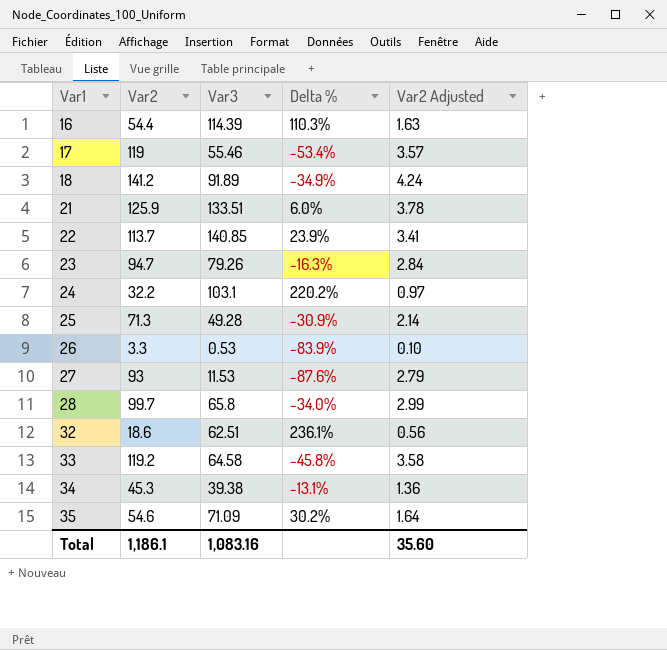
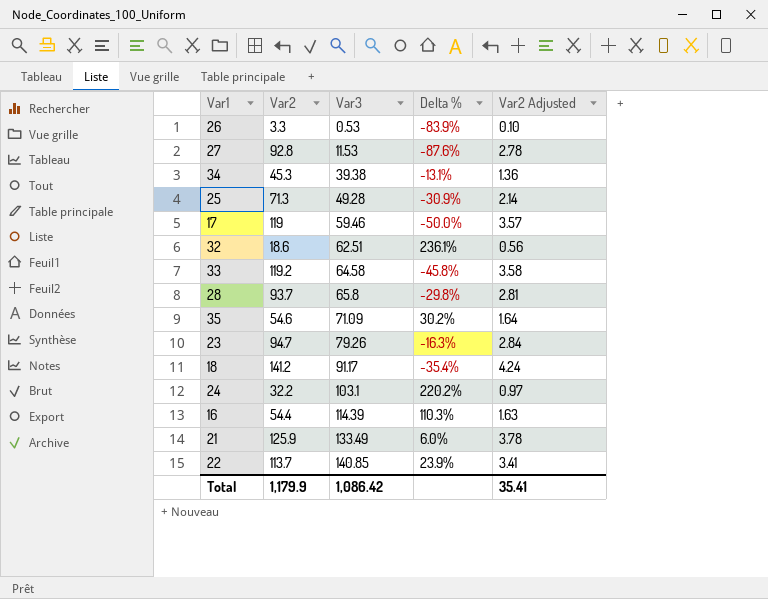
row order: Var1 ascending -> Var3 ascending
27 | Var2: 93 -> 92.8
27 | Var2 Adjusted: 2.79 -> 2.78
17 | Var3: 55.46 -> 59.46
17 | Delta %: -53.4% -> -50.0%
28 | Var2: 99.7 -> 93.7
28 | Delta %: -34.0% -> -29.8%
28 | Var2 Adjusted: 2.99 -> 2.81
18 | Var3: 91.89 -> 91.17
18 | Delta %: -34.9% -> -35.4%
21 | Var3: 133.51 -> 133.49
Total | Var2: 1,186.1 -> 1,179.9
Total | Var3: 1,083.16 -> 1,086.42
Total | Var2 Adjusted: 35.60 -> 35.41

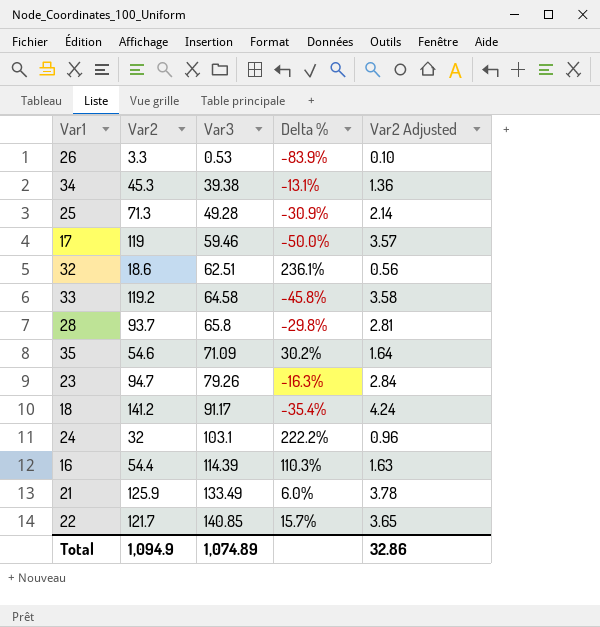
row 27: 92.8 | 11.53 | -87.6% | 2.78 -> none
24 | Var2: 32.2 -> 32
24 | Delta %: 220.2% -> 222.2%
24 | Var2 Adjusted: 0.97 -> 0.96
22 | Var2: 113.7 -> 121.7
22 | Delta %: 23.9% -> 15.7%
22 | Var2 Adjusted: 3.41 -> 3.65
Total | Var2: 1,179.9 -> 1,094.9
Total | Var3: 1,086.42 -> 1,074.89
Total | Var2 Adjusted: 35.41 -> 32.86

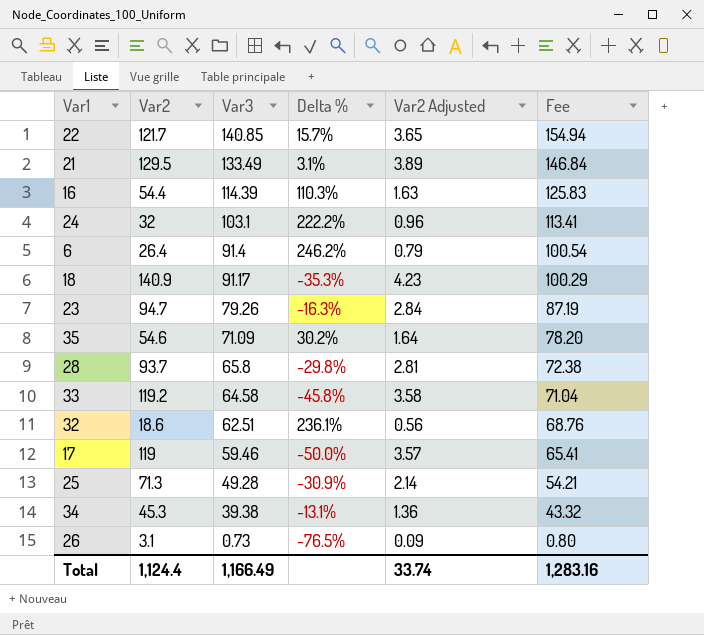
row order: Var3 ascending -> Var3 descending
column Fee | formula: none -> [Var3] * 1.1
21 | Var2: 125.9 -> 129.5
21 | Delta %: 6.0% -> 3.1%
21 | Var2 Adjusted: 3.78 -> 3.89
row 6: none -> 26.4 | 91.4 | 246.2% | 0.79 | 100.54
18 | Var2: 141.2 -> 140.9
18 | Delta %: -35.4% -> -35.3%
18 | Var2 Adjusted: 4.24 -> 4.23
26 | Var2: 3.3 -> 3.1
26 | Var3: 0.53 -> 0.73
26 | Delta %: -83.9% -> -76.5%
26 | Var2 Adjusted: 0.10 -> 0.09
Total | Var2: 1,094.9 -> 1,124.4
Total | Var3: 1,074.89 -> 1,166.49
Total | Var2 Adjusted: 32.86 -> 33.74

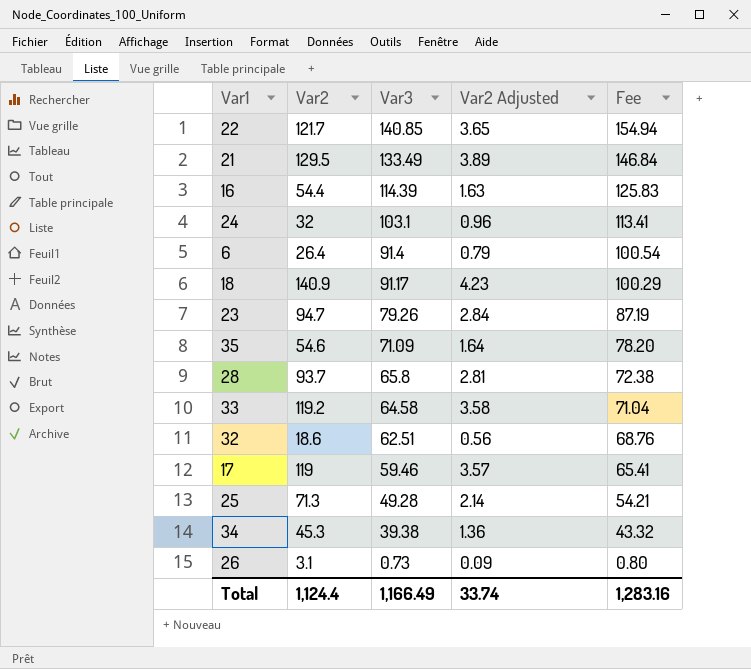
column Delta % | formula: ([Var3] - [Var2]) / [Var2] -> none

